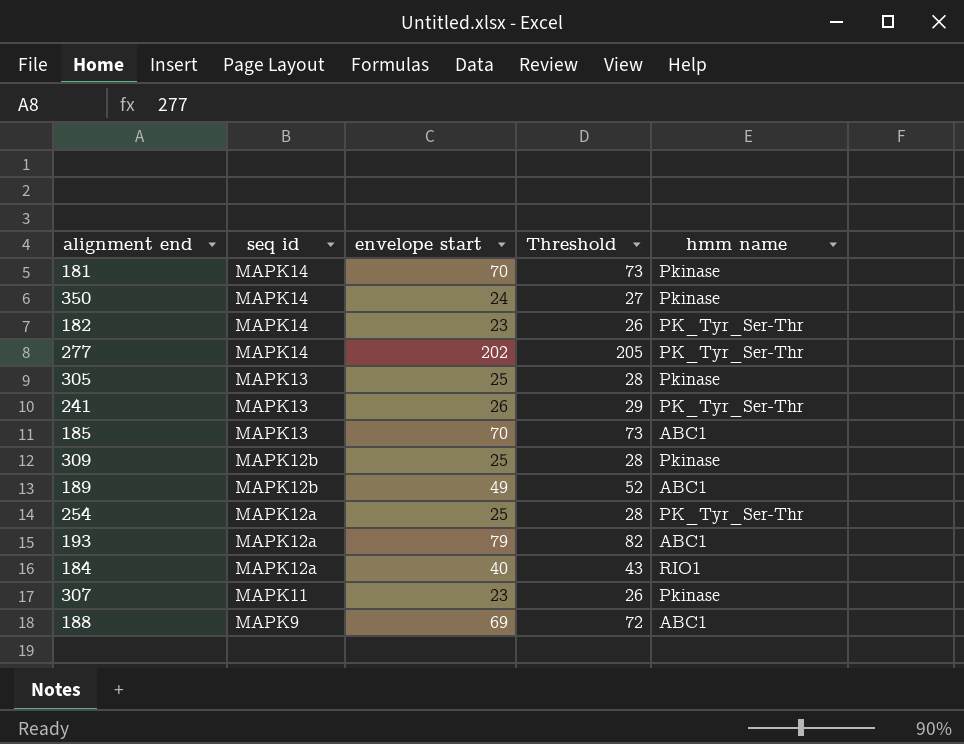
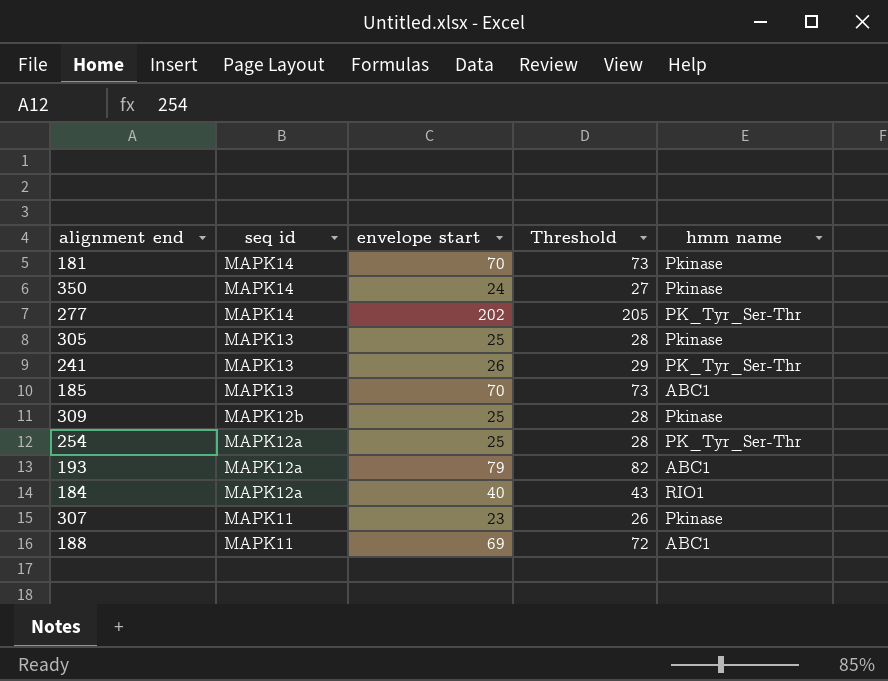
row 182: MAPK14 | 23 | 26 | PK_Tyr_Ser-Thr -> none
row 189: MAPK12b | 49 | 52 | ABC1 -> none
188 | seq id: MAPK9 -> MAPK11

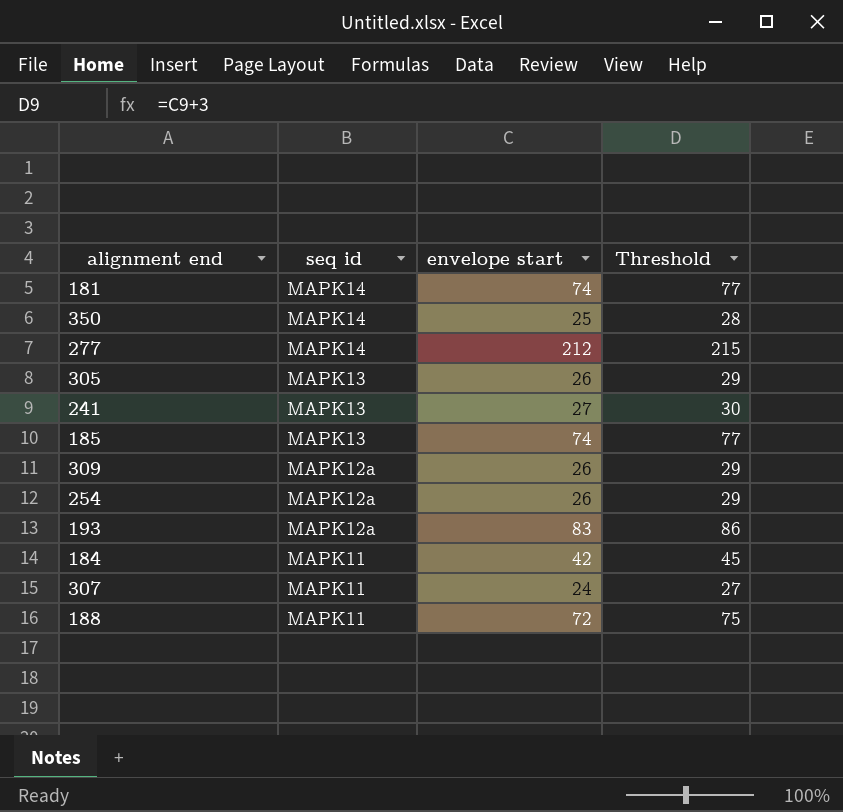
column hmm name | position: 5 -> none
181 | envelope start: 70 -> 74
181 | Threshold: 73 -> 77
350 | envelope start: 24 -> 25
350 | Threshold: 27 -> 28
277 | envelope start: 202 -> 212
277 | Threshold: 205 -> 215
305 | envelope start: 25 -> 26
305 | Threshold: 28 -> 29
241 | envelope start: 26 -> 27
241 | Threshold: 29 -> 30
185 | envelope start: 70 -> 74
185 | Threshold: 73 -> 77
309 | seq id: MAPK12b -> MAPK12a
309 | envelope start: 25 -> 26
309 | Threshold: 28 -> 29
254 | envelope start: 25 -> 26
254 | Threshold: 28 -> 29
193 | envelope start: 79 -> 83
193 | Threshold: 82 -> 86
184 | seq id: MAPK12a -> MAPK11
184 | envelope start: 40 -> 42
184 | Threshold: 43 -> 45
307 | envelope start: 23 -> 24
307 | Threshold: 26 -> 27
188 | envelope start: 69 -> 72
188 | Threshold: 72 -> 75

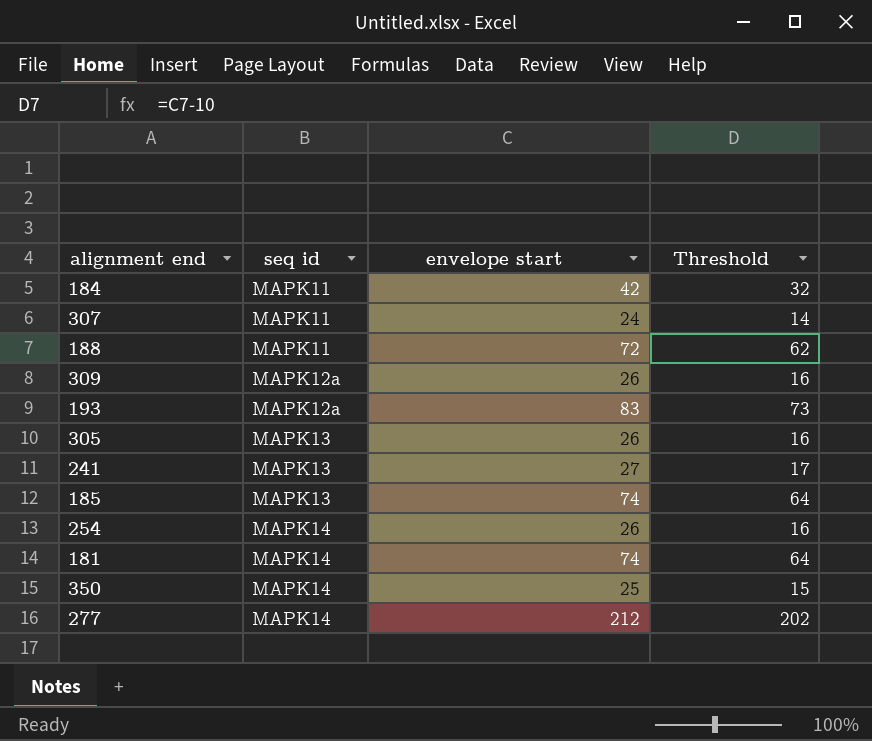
row order: seq id descending -> seq id ascending
column Threshold | formula: [envelope start] + 3 -> [envelope start] - 10
254 | seq id: MAPK12a -> MAPK14

